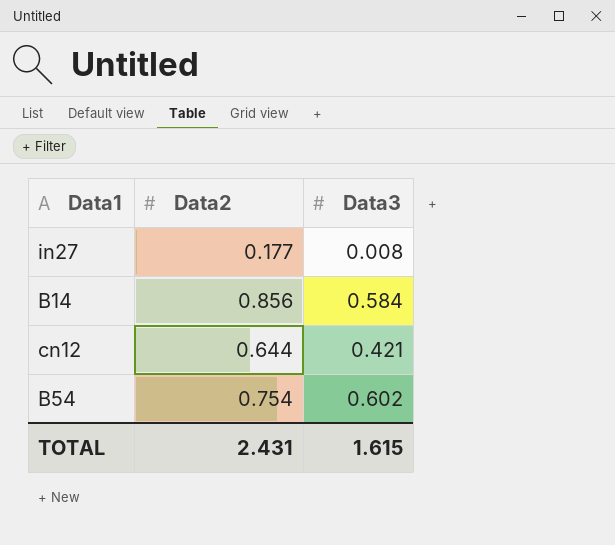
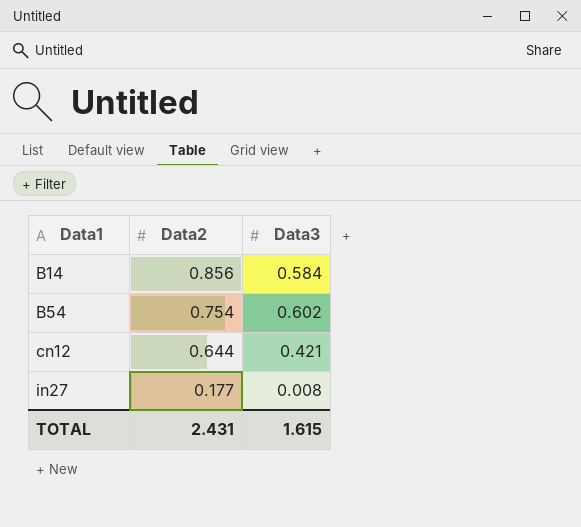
row order: none -> Data1 ascending

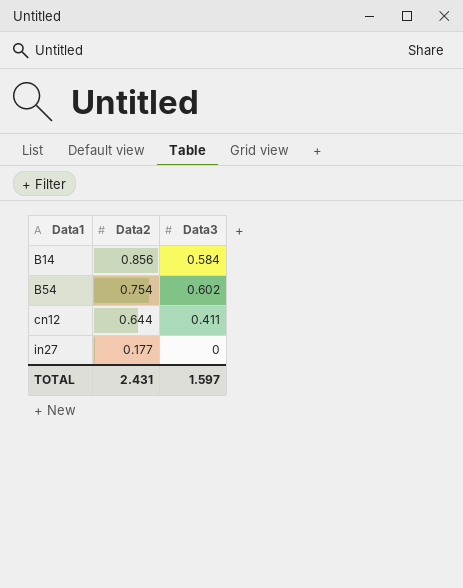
cn12 | Data3: 0.421 -> 0.411
in27 | Data3: 0.008 -> 0
TOTAL | Data3: 1.615 -> 1.597

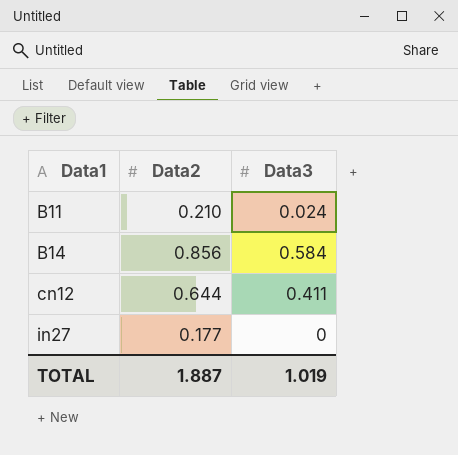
row B54: 0.754 | 0.602 -> none
row B11: none -> 0.210 | 0.024
TOTAL | Data2: 2.431 -> 1.887
TOTAL | Data3: 1.597 -> 1.019

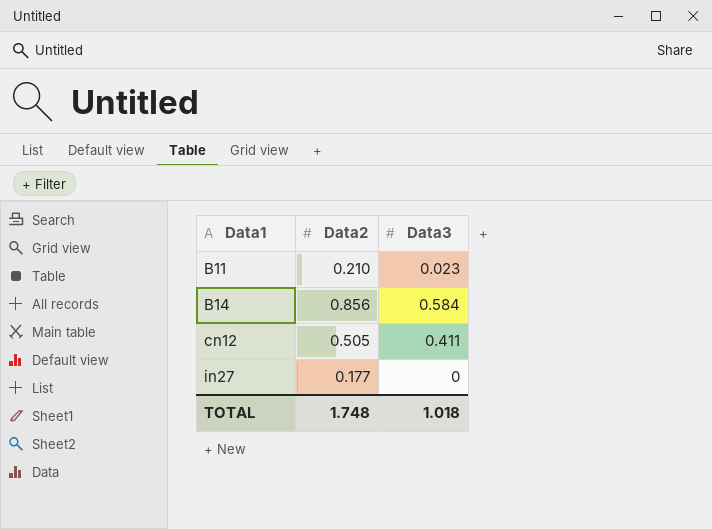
B11 | Data3: 0.024 -> 0.023
cn12 | Data2: 0.644 -> 0.505
TOTAL | Data2: 1.887 -> 1.748
TOTAL | Data3: 1.019 -> 1.018

